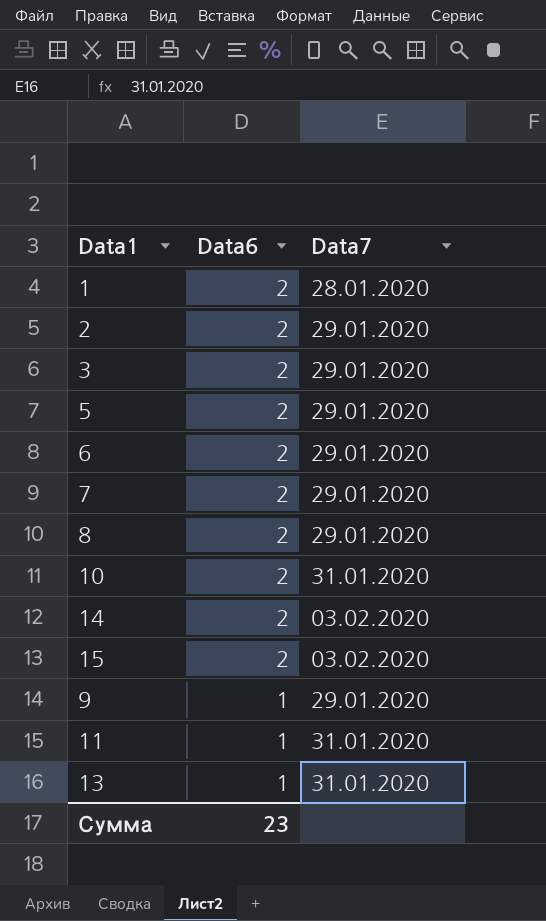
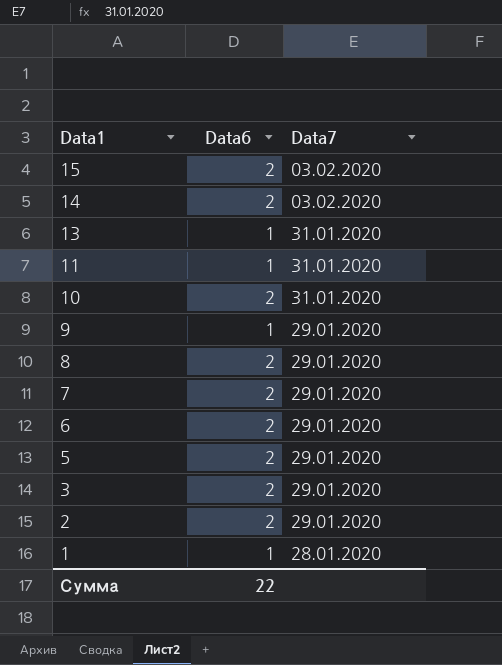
row order: Data6 descending -> Data1 descending
1 | Data6: 2 -> 1
Сумма | Data6: 23 -> 22

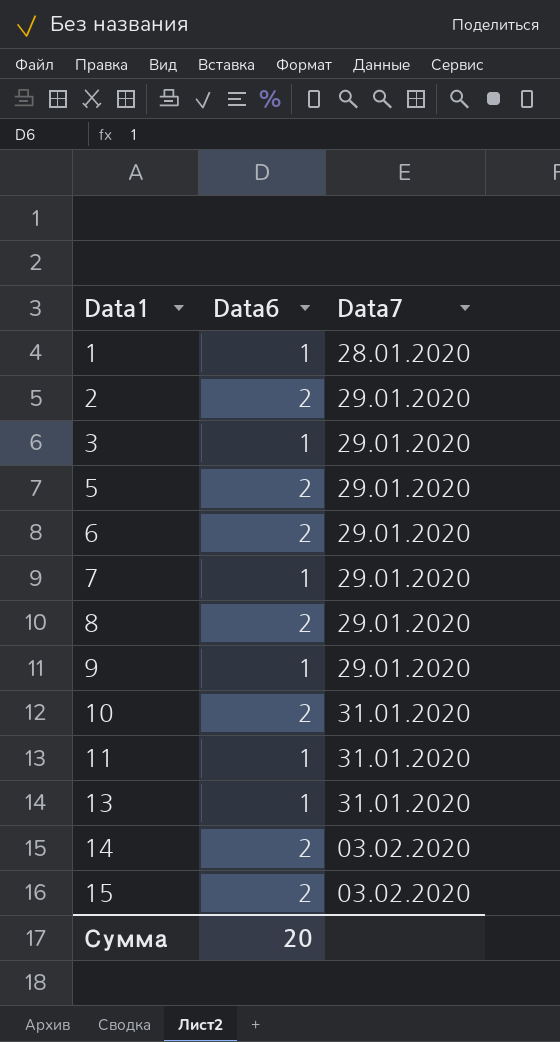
row order: Data1 descending -> Data1 ascending
3 | Data6: 2 -> 1
7 | Data6: 2 -> 1
Сумма | Data6: 22 -> 20

